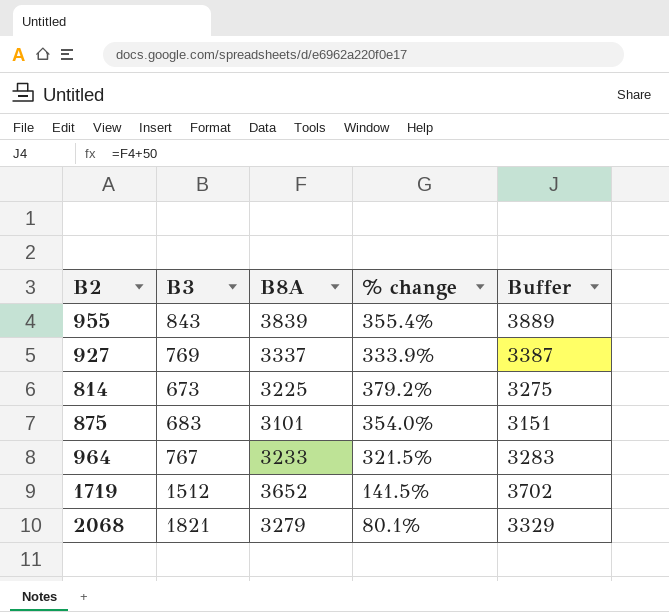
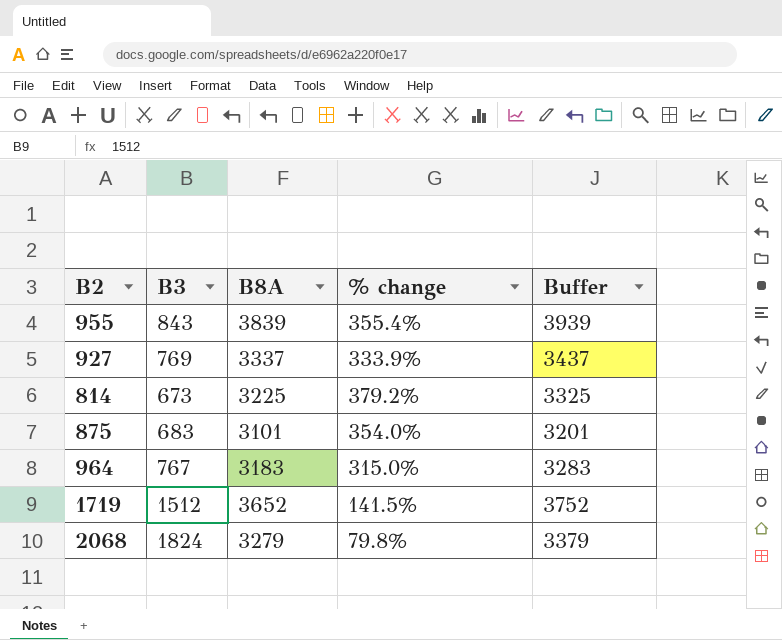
column Buffer | formula: [B8A] + 50 -> [B8A] + 100
964 | B8A: 3233 -> 3183
964 | % change: 321.5% -> 315.0%
2068 | B3: 1821 -> 1824
2068 | % change: 80.1% -> 79.8%

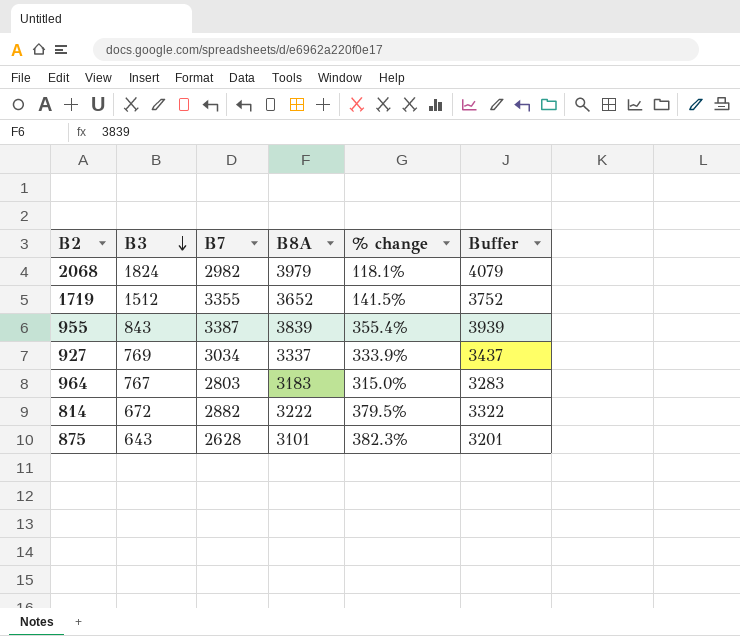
row order: none -> B3 descending
column B7 | position: none -> 3
2068 | B8A: 3279 -> 3979
2068 | % change: 79.8% -> 118.1%
2068 | Buffer: 3379 -> 4079
814 | B3: 673 -> 672
814 | B8A: 3225 -> 3222
814 | % change: 379.2% -> 379.5%
814 | Buffer: 3325 -> 3322
875 | B3: 683 -> 643
875 | % change: 354.0% -> 382.3%

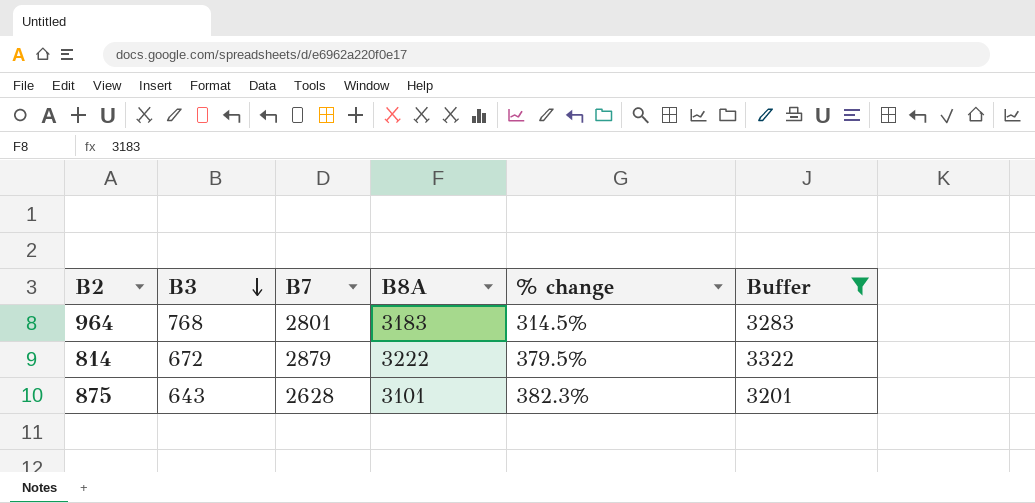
filter: none -> Buffer <= 3322
964 | B3: 767 -> 768
964 | B7: 2803 -> 2801
964 | % change: 315.0% -> 314.5%
814 | B7: 2882 -> 2879

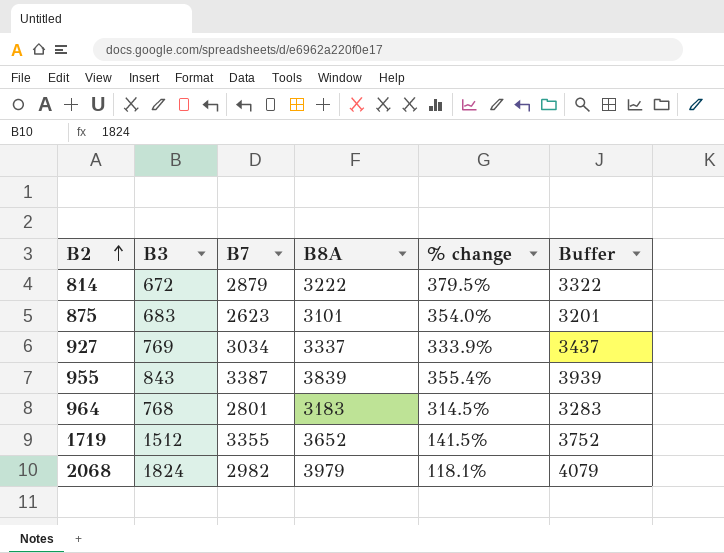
filter: Buffer <= 3322 -> none
row order: B3 descending -> B2 ascending
875 | B3: 643 -> 683
875 | B7: 2628 -> 2623
875 | % change: 382.3% -> 354.0%

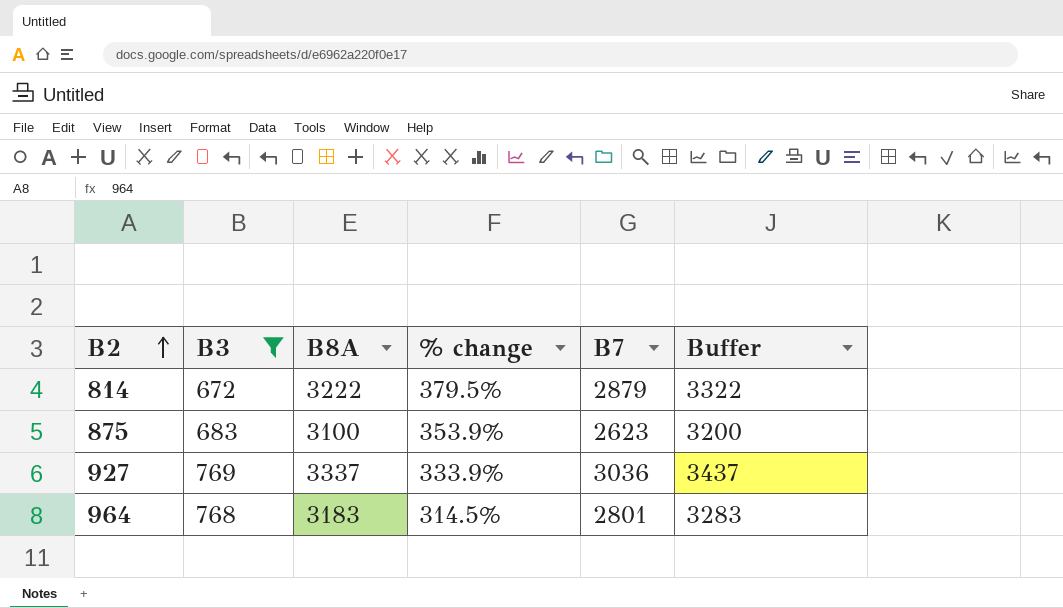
filter: none -> B3 <= 769
column B7 | position: 3 -> 5
875 | B8A: 3101 -> 3100
875 | % change: 354.0% -> 353.9%
875 | Buffer: 3201 -> 3200
927 | B7: 3034 -> 3036

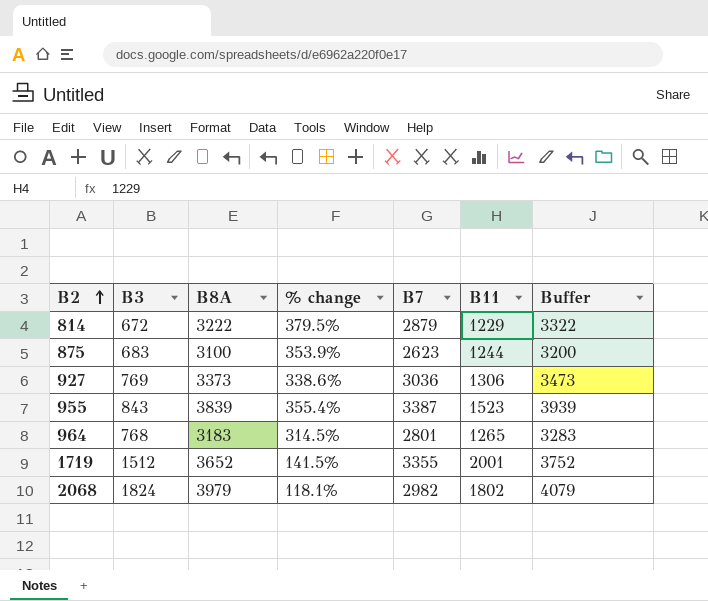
filter: B3 <= 769 -> none
column B11 | position: none -> 6
927 | B8A: 3337 -> 3373
927 | % change: 333.9% -> 338.6%
927 | Buffer: 3437 -> 3473

